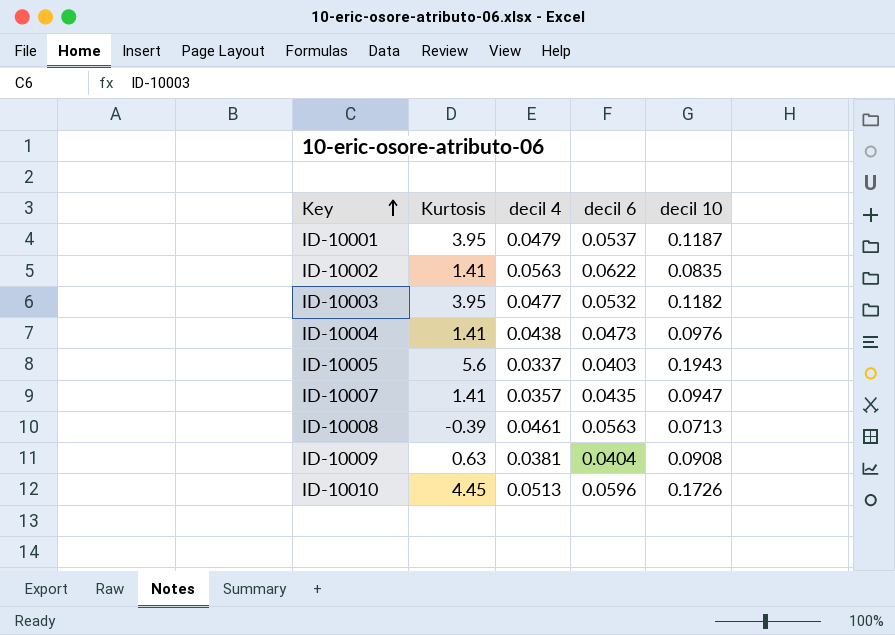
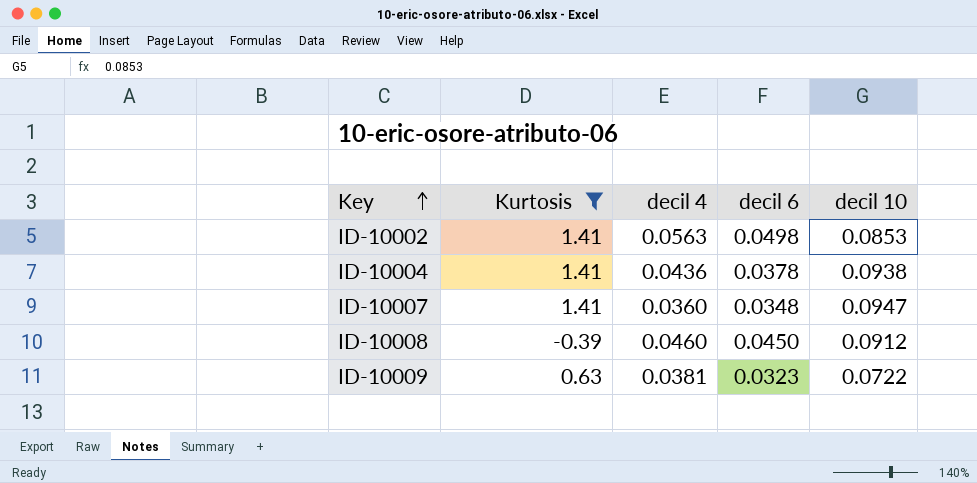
filter: none -> Kurtosis <= 1.41
ID-10002 | decil 6: 0.0622 -> 0.0498
ID-10002 | decil 10: 0.0835 -> 0.0853
ID-10004 | decil 4: 0.0438 -> 0.0436
ID-10004 | decil 6: 0.0473 -> 0.0378
ID-10004 | decil 10: 0.0976 -> 0.0938
ID-10007 | decil 4: 0.0357 -> 0.0360
ID-10007 | decil 6: 0.0435 -> 0.0348
ID-10008 | decil 4: 0.0461 -> 0.0460
ID-10008 | decil 6: 0.0563 -> 0.0450
ID-10008 | decil 10: 0.0713 -> 0.0912
ID-10009 | decil 6: 0.0404 -> 0.0323
ID-10009 | decil 10: 0.0908 -> 0.0722

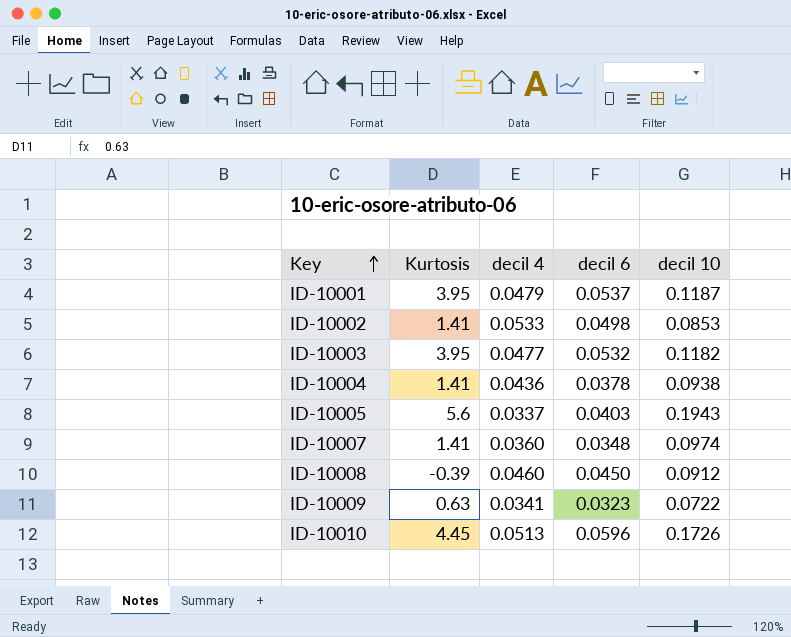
filter: Kurtosis <= 1.41 -> none
ID-10002 | decil 4: 0.0563 -> 0.0533
ID-10007 | decil 10: 0.0947 -> 0.0974
ID-10009 | decil 4: 0.0381 -> 0.0341

